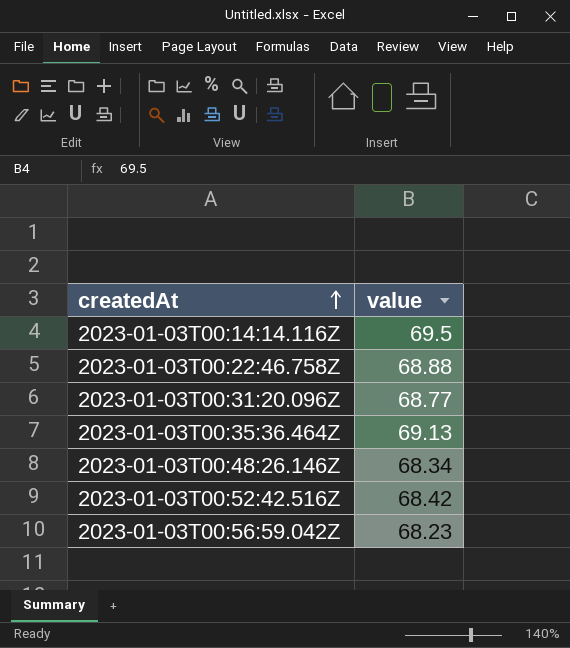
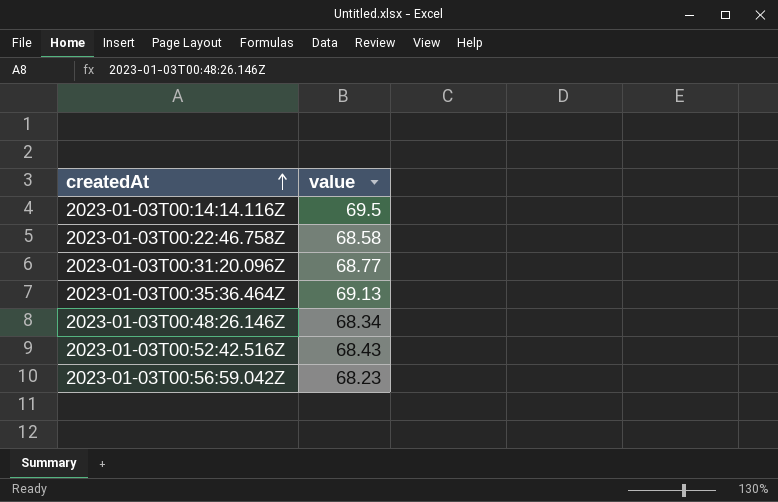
2023-01-03T00:22:46.758Z | value: 68.88 -> 68.58
2023-01-03T00:52:42.516Z | value: 68.42 -> 68.43

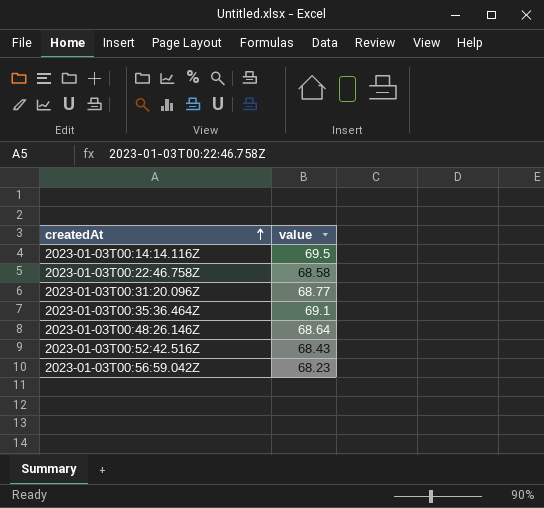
2023-01-03T00:35:36.464Z | value: 69.13 -> 69.1
2023-01-03T00:48:26.146Z | value: 68.34 -> 68.64

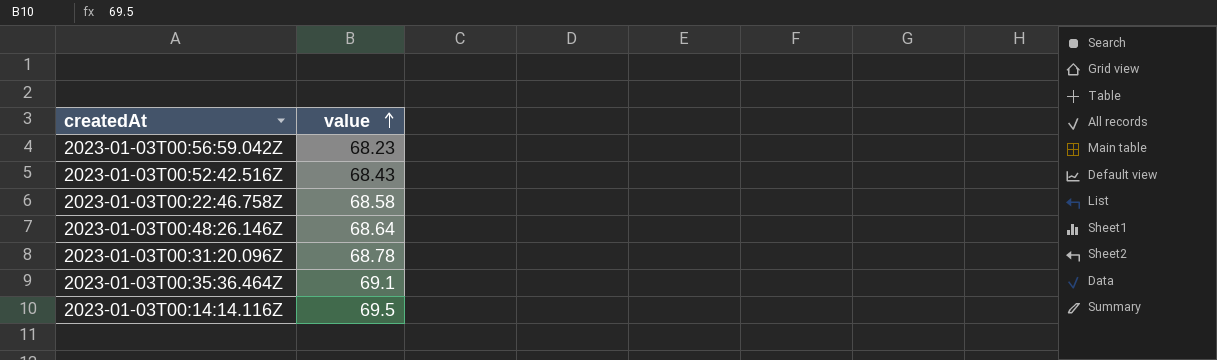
row order: createdAt ascending -> value ascending
2023-01-03T00:31:20.096Z | value: 68.77 -> 68.78

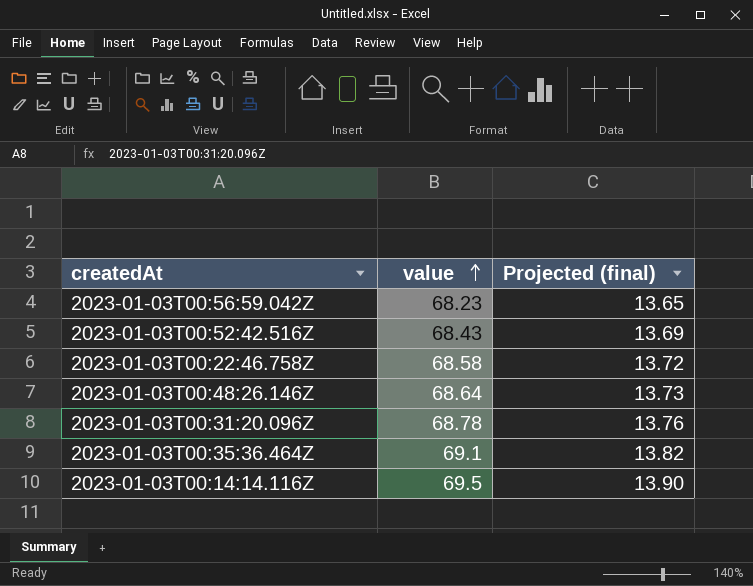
column Projected (final) | formula: none -> [value] * 0.2

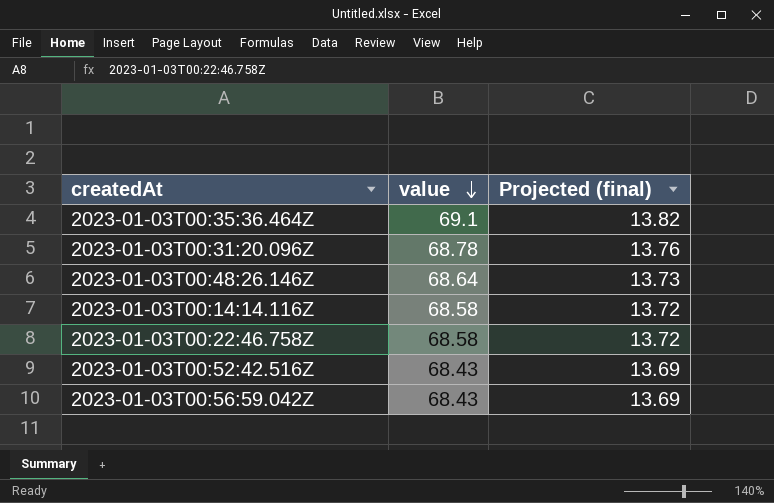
row order: value ascending -> value descending
2023-01-03T00:14:14.116Z | value: 69.5 -> 68.58
2023-01-03T00:14:14.116Z | Projected (final): 13.90 -> 13.72
2023-01-03T00:56:59.042Z | value: 68.23 -> 68.43
2023-01-03T00:56:59.042Z | Projected (final): 13.65 -> 13.69

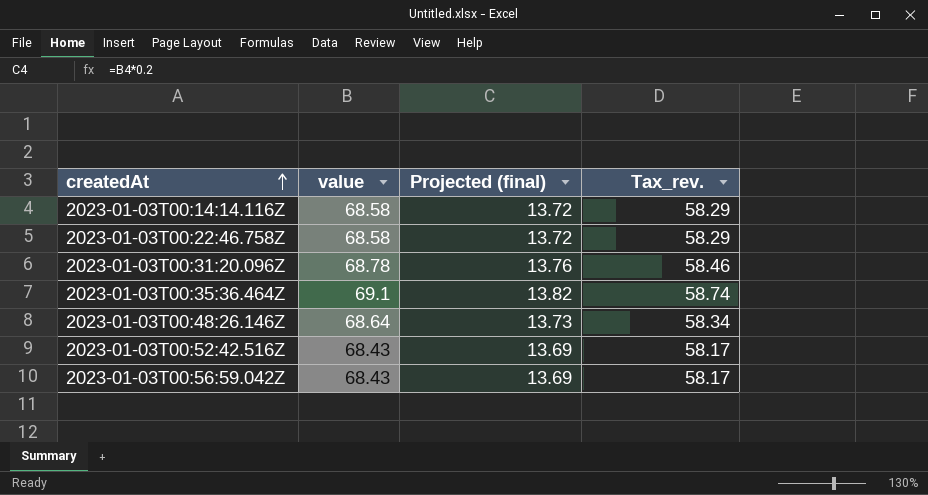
row order: value descending -> createdAt ascending
column Tax_rev. | formula: none -> [value] * 0.85

